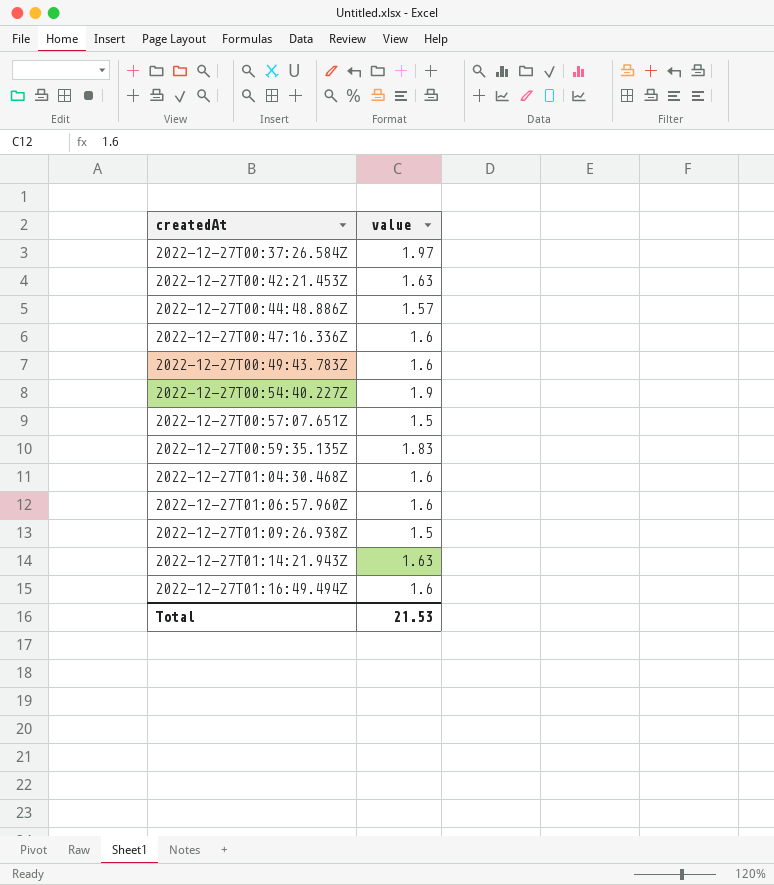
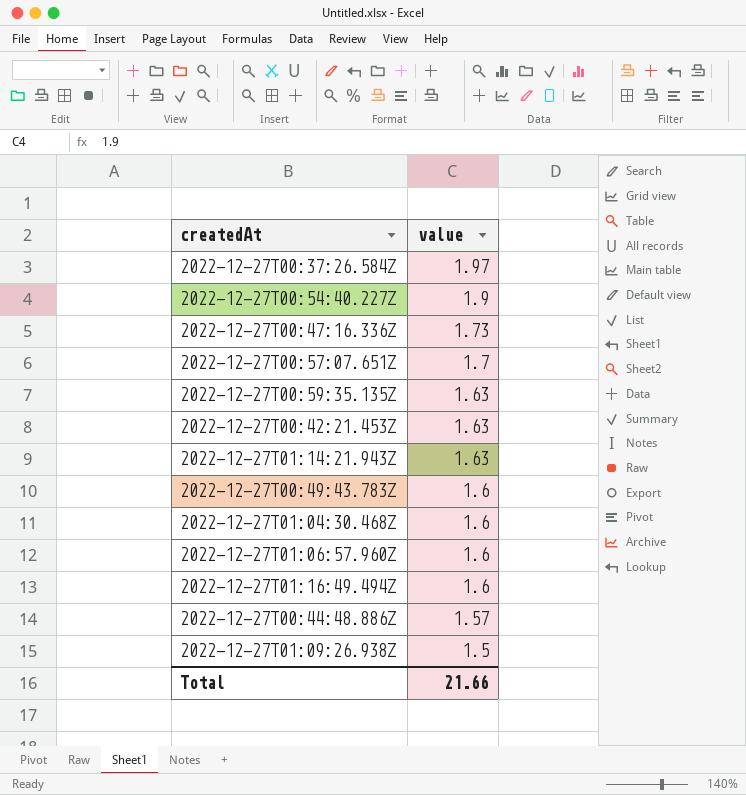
row order: createdAt ascending -> value descending
2022-12-27T00:47:16.336Z | value: 1.6 -> 1.73
2022-12-27T00:57:07.651Z | value: 1.5 -> 1.7
2022-12-27T00:59:35.135Z | value: 1.83 -> 1.63
Total | value: 21.53 -> 21.66

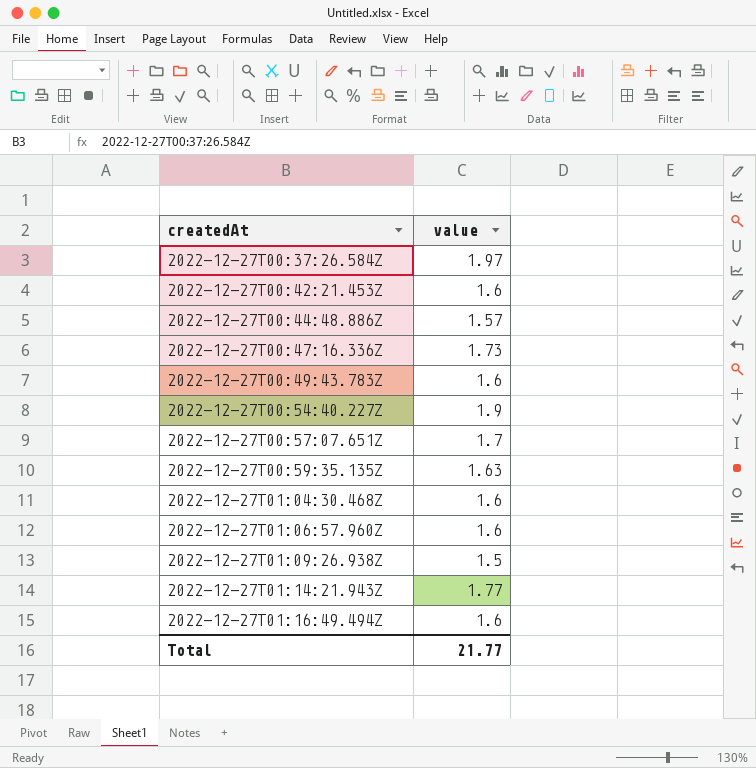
row order: value descending -> createdAt ascending
2022-12-27T00:42:21.453Z | value: 1.63 -> 1.6
2022-12-27T01:14:21.943Z | value: 1.63 -> 1.77
Total | value: 21.66 -> 21.77

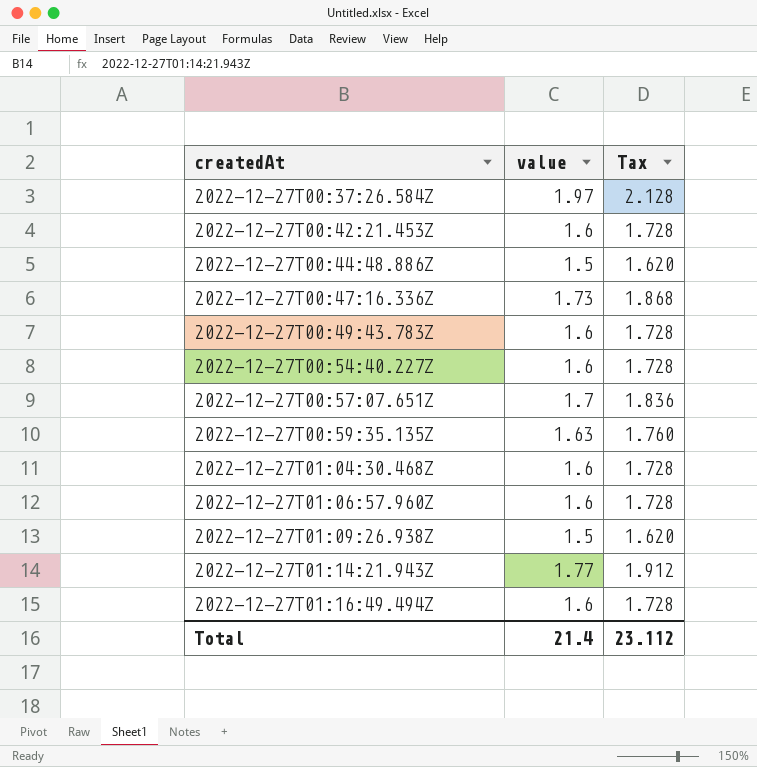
column Tax | formula: none -> [value] * 1.08
2022-12-27T00:44:48.886Z | value: 1.57 -> 1.5
2022-12-27T00:54:40.227Z | value: 1.9 -> 1.6
Total | value: 21.77 -> 21.4

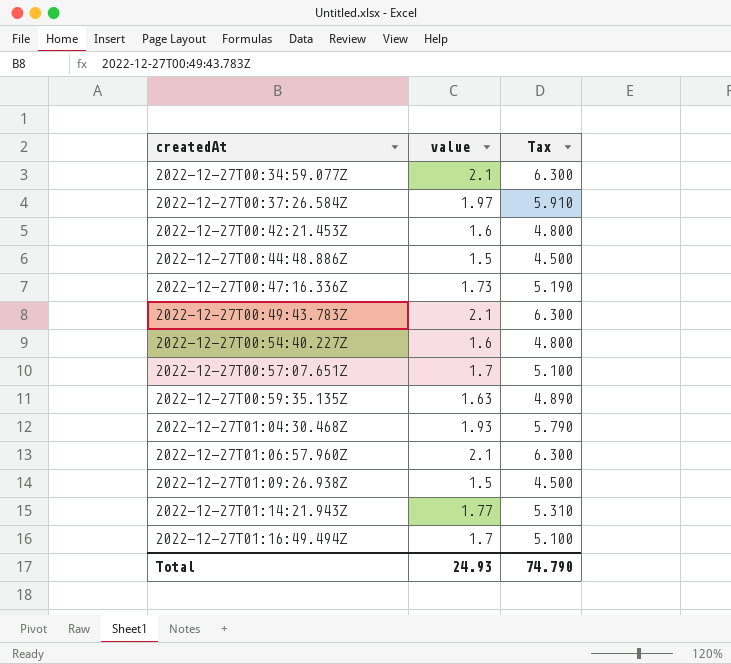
column Tax | formula: [value] * 1.08 -> [value] * 3
row 2022-12-27T00:34:59.077Z: none -> 2.1 | 6.300
2022-12-27T00:49:43.783Z | value: 1.6 -> 2.1
2022-12-27T01:04:30.468Z | value: 1.6 -> 1.93
2022-12-27T01:06:57.960Z | value: 1.6 -> 2.1
2022-12-27T01:16:49.494Z | value: 1.6 -> 1.7
Total | value: 21.4 -> 24.93
Total | Tax: 23.112 -> 74.790

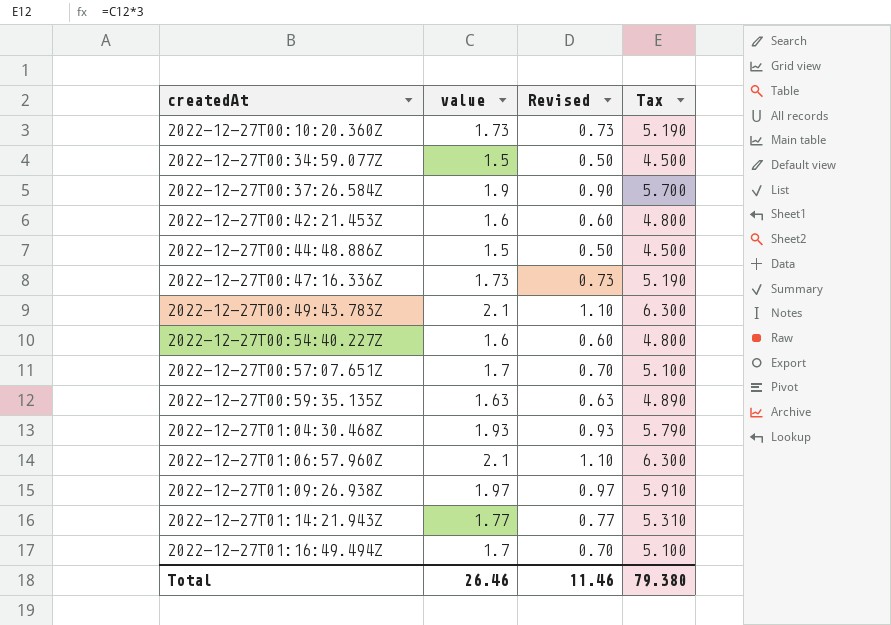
column Revised | formula: none -> [value] - 1
row 2022-12-27T00:10:20.360Z: none -> 1.73 | 0.73 | 5.190
2022-12-27T00:34:59.077Z | value: 2.1 -> 1.5
2022-12-27T00:34:59.077Z | Tax: 6.300 -> 4.500
2022-12-27T00:37:26.584Z | value: 1.97 -> 1.9
2022-12-27T00:37:26.584Z | Tax: 5.910 -> 5.700
2022-12-27T01:09:26.938Z | value: 1.5 -> 1.97
2022-12-27T01:09:26.938Z | Tax: 4.500 -> 5.910
Total | value: 24.93 -> 26.46
Total | Tax: 74.790 -> 79.380

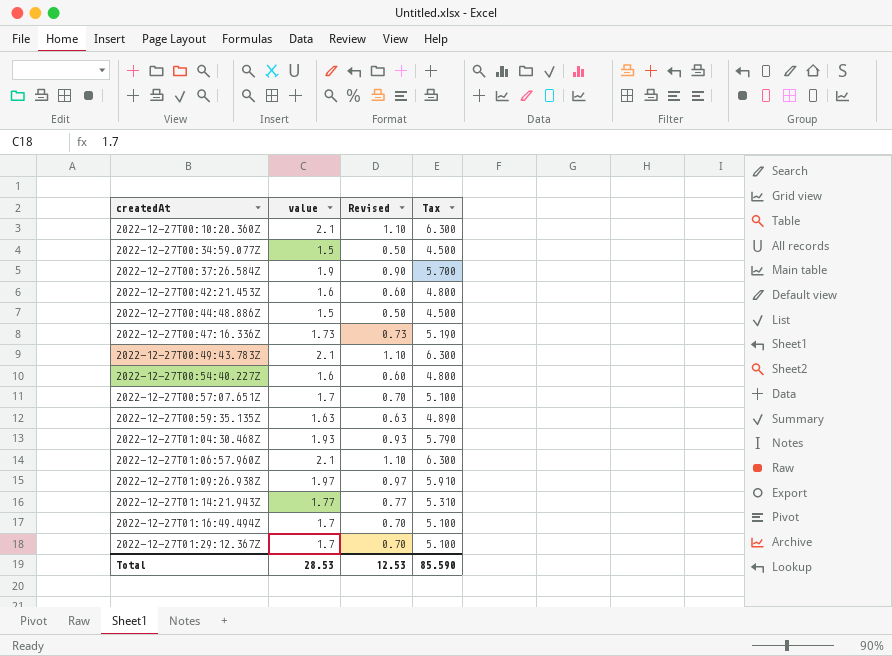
2022-12-27T00:10:20.360Z | value: 1.73 -> 2.1
2022-12-27T00:10:20.360Z | Revised: 0.73 -> 1.10
2022-12-27T00:10:20.360Z | Tax: 5.190 -> 6.300
row 2022-12-27T01:29:12.367Z: none -> 1.7 | 0.70 | 5.100
Total | value: 26.46 -> 28.53
Total | Revised: 11.46 -> 12.53
Total | Tax: 79.380 -> 85.590

